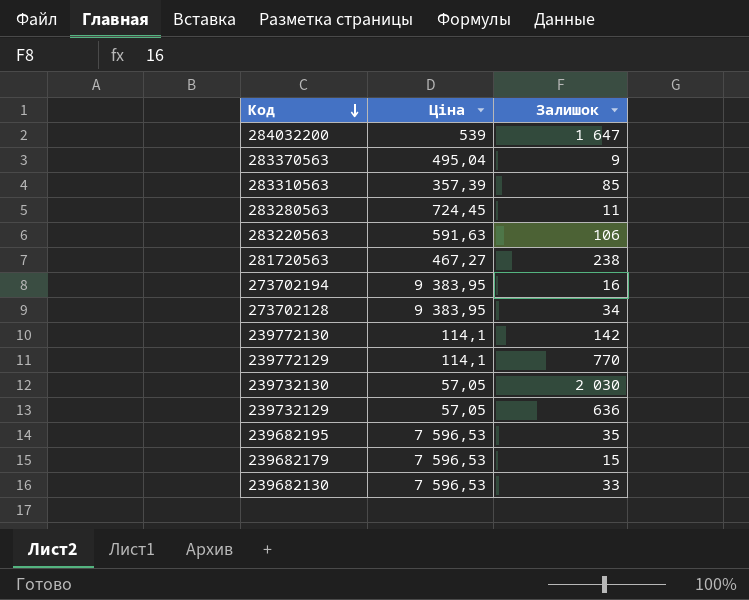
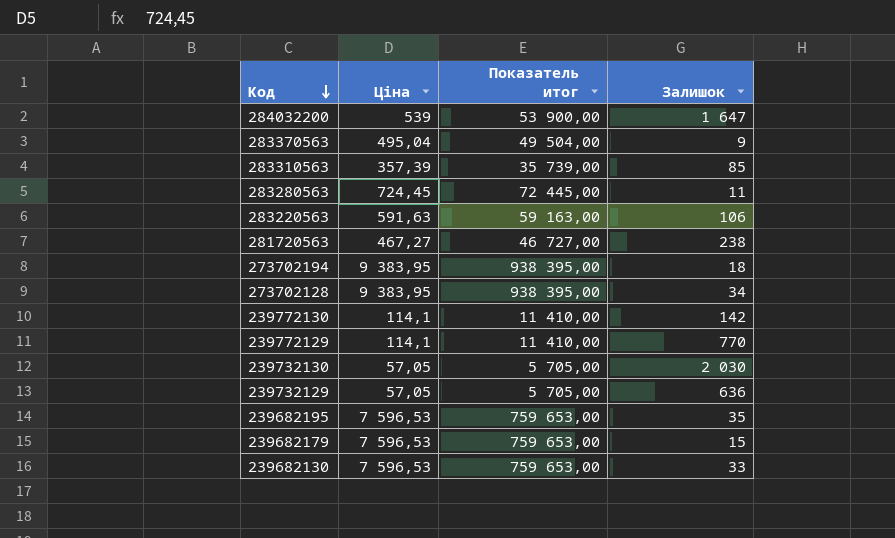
column Показатель итог | formula: none -> [Ціна] * 100
273702194 | Залишок: 16 -> 18

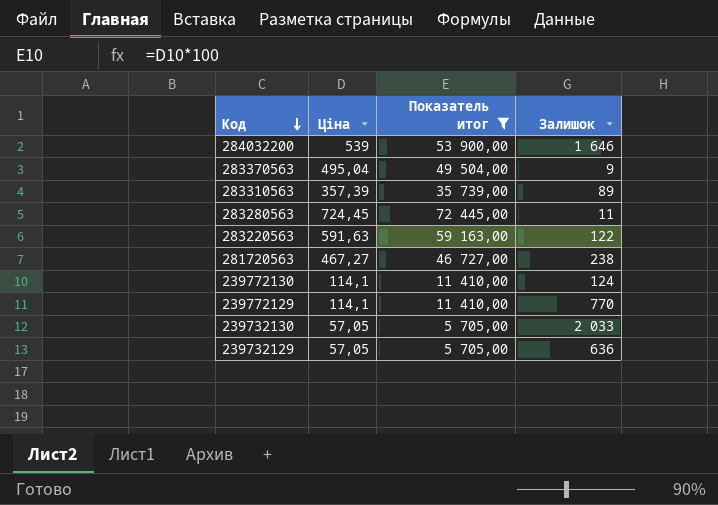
filter: none -> Показатель итог <= 72 445,00
284032200 | Залишок: 1 647 -> 1 646
283310563 | Залишок: 85 -> 89
283220563 | Залишок: 106 -> 122
239772130 | Залишок: 142 -> 124
239732130 | Залишок: 2 030 -> 2 033

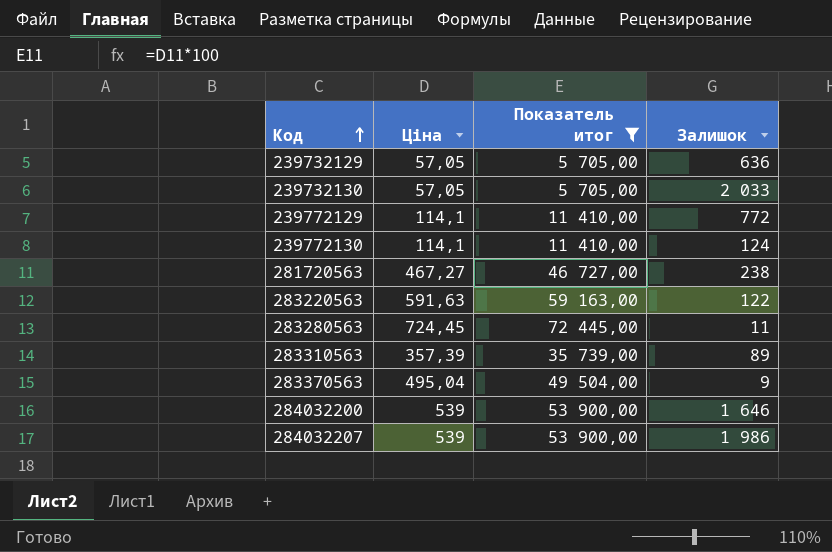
row order: Код descending -> Код ascending
239772129 | Залишок: 770 -> 772
row 284032207: none -> 539 | 53 900,00 | 1 986

